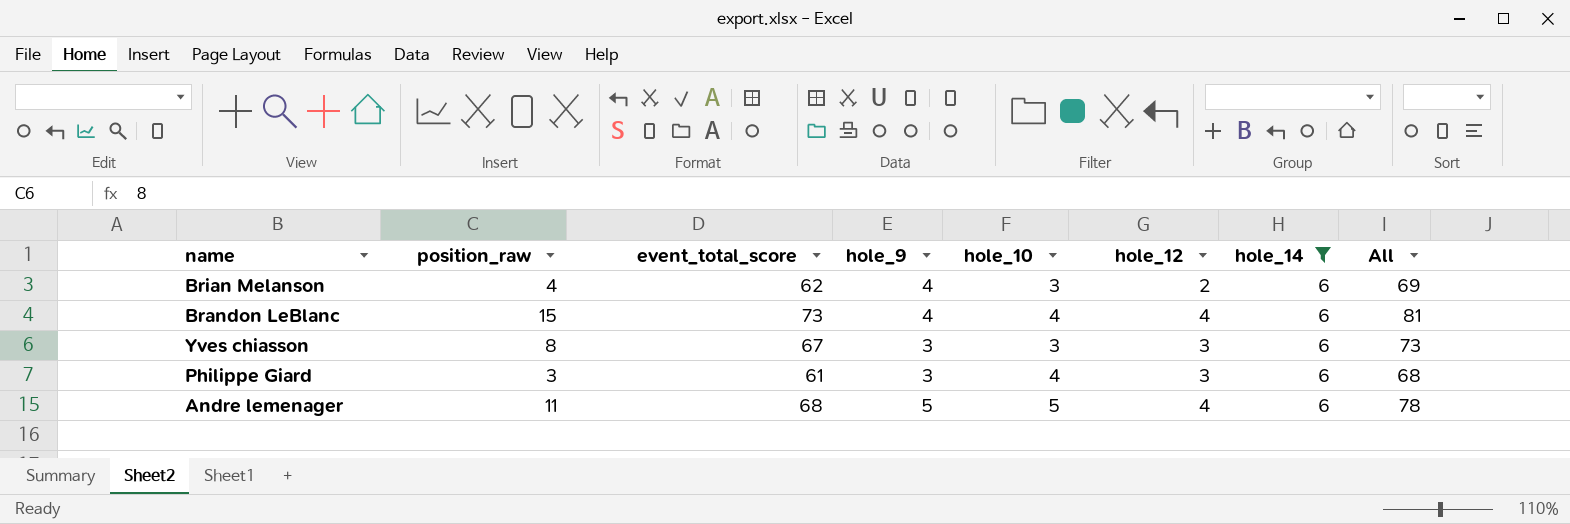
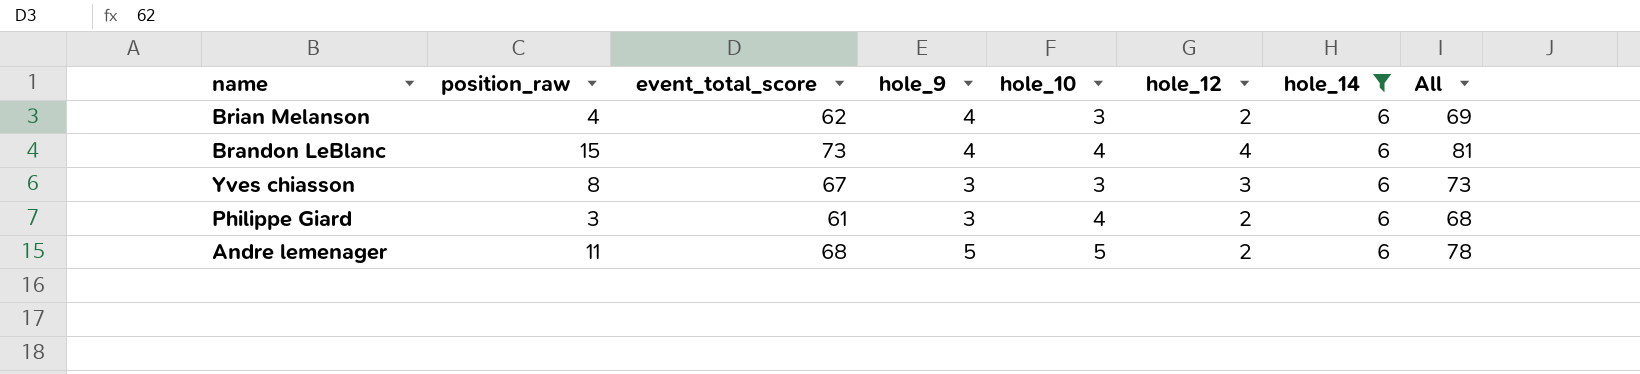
Philippe Giard | hole_12: 3 -> 2
Andre lemenager | hole_12: 4 -> 2

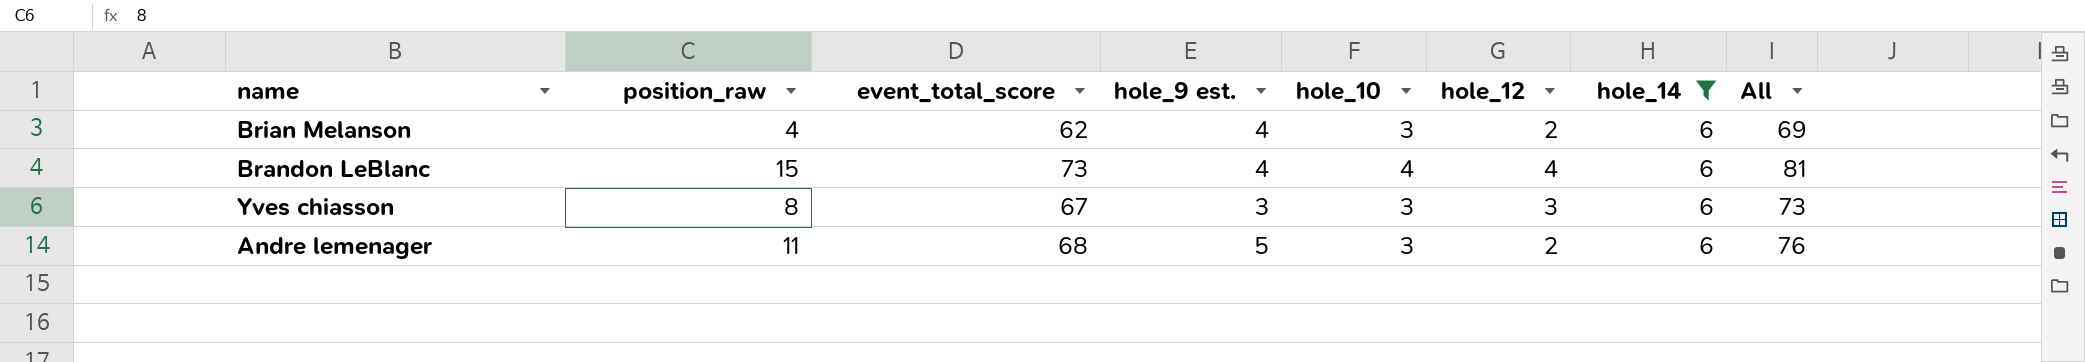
column name: hole_9 -> hole_9 est.
row Philippe Giard: 3 | 61 | 3 | 4 | 2 | 6 | 68 -> none
Andre lemenager | hole_10: 5 -> 3
Andre lemenager | All: 78 -> 76

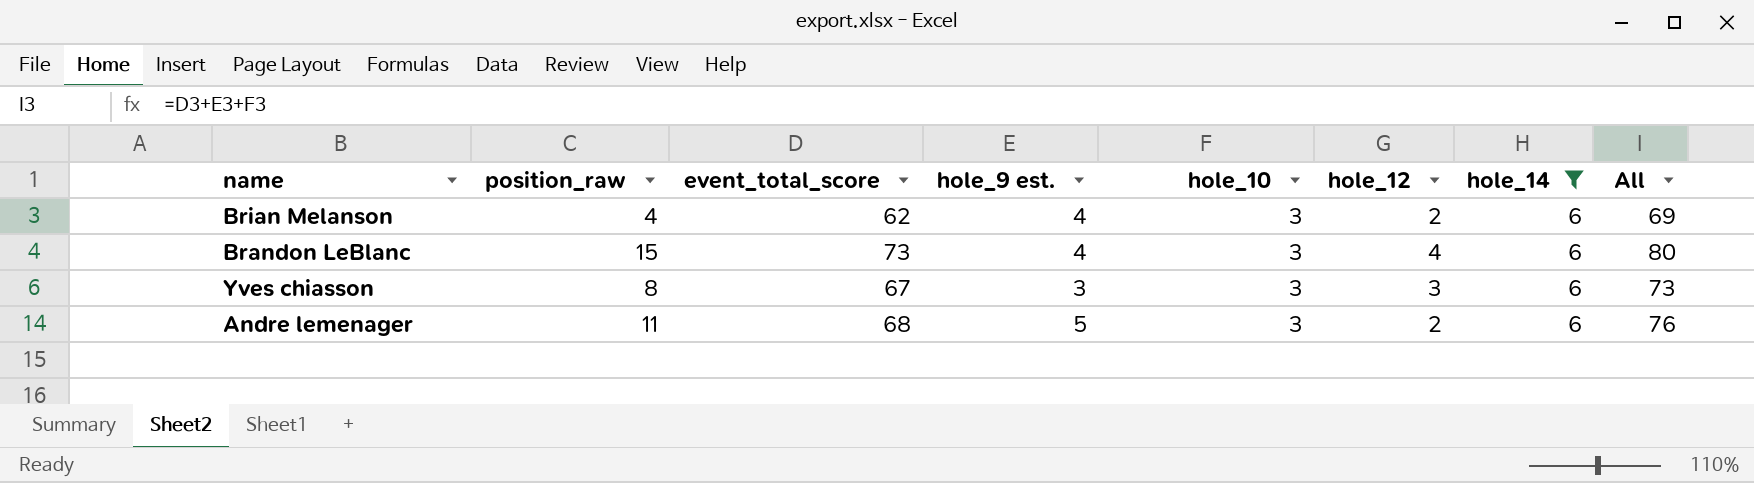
Brandon LeBlanc | hole_10: 4 -> 3
Brandon LeBlanc | All: 81 -> 80

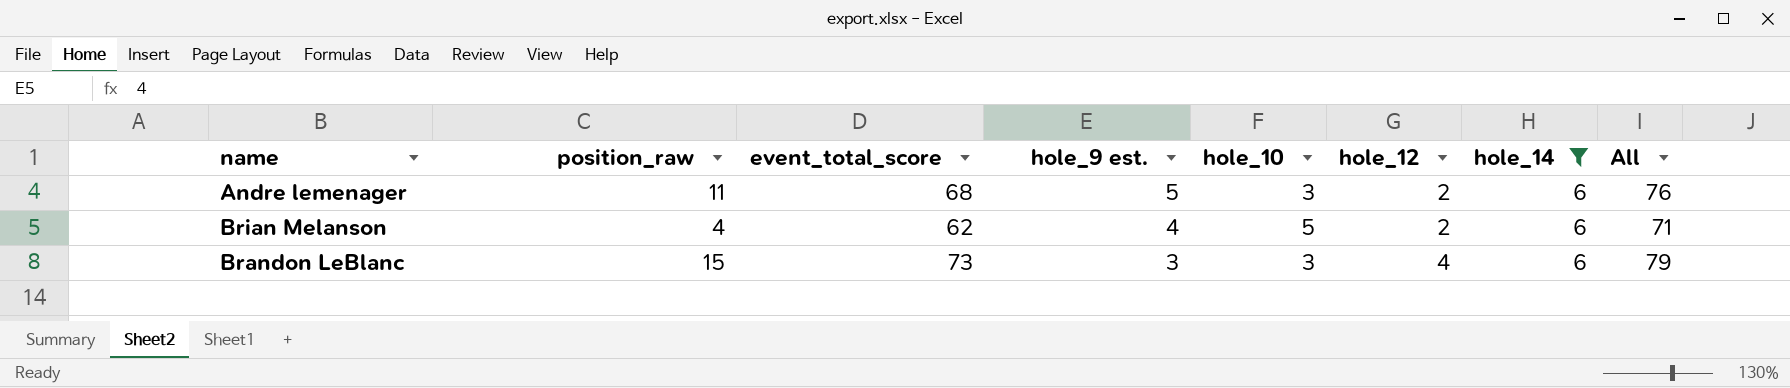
row order: none -> hole_9 est. descending
row Yves chiasson: 8 | 67 | 3 | 3 | 3 | 6 | 73 -> none
Brian Melanson | hole_10: 3 -> 5
Brian Melanson | All: 69 -> 71
Brandon LeBlanc | hole_9 est.: 4 -> 3
Brandon LeBlanc | All: 80 -> 79

